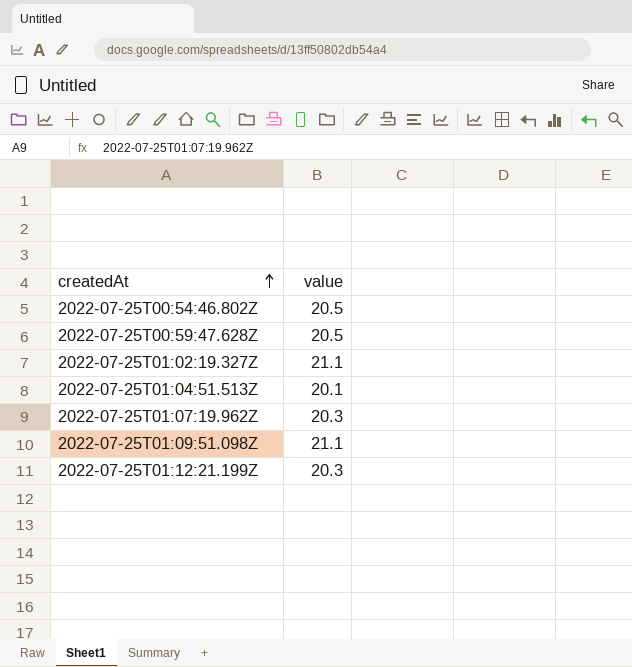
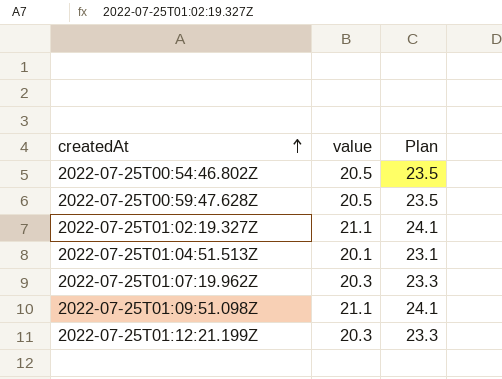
column Plan | formula: none -> [value] + 3

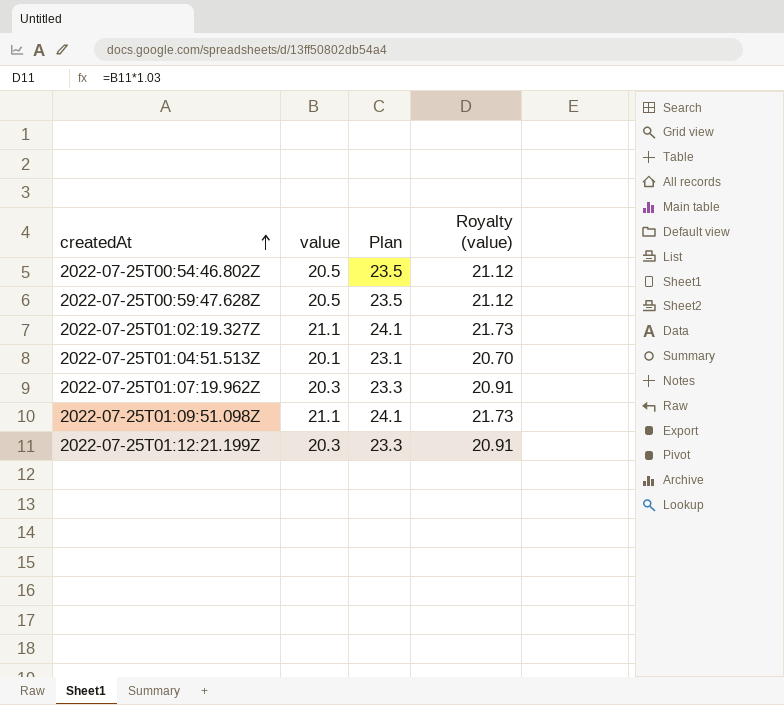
column Royalty (value) | formula: none -> [value] * 1.03

